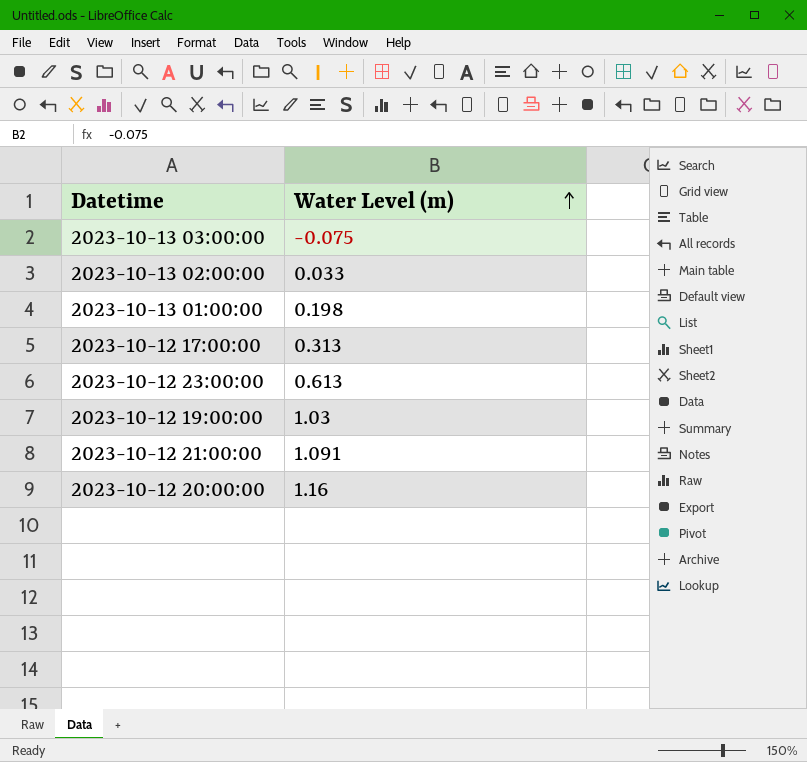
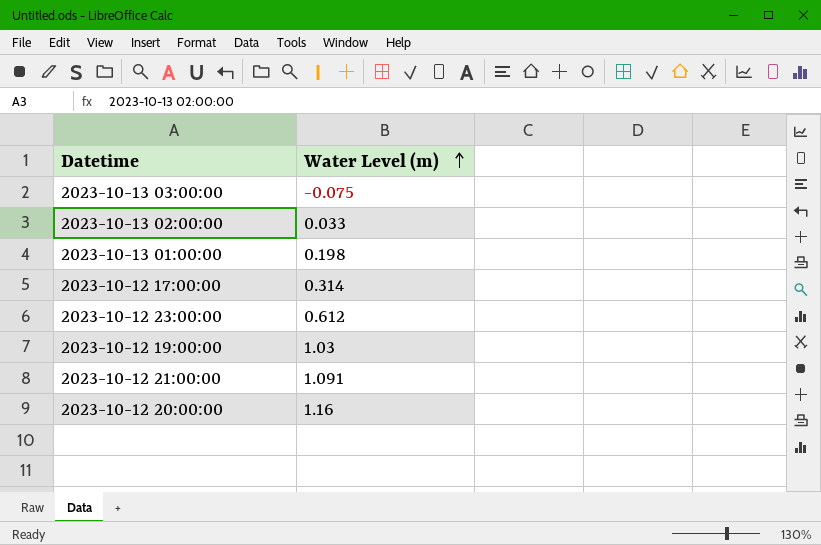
2023-10-12 17:00:00 | Water Level (m): 0.313 -> 0.314
2023-10-12 23:00:00 | Water Level (m): 0.613 -> 0.612

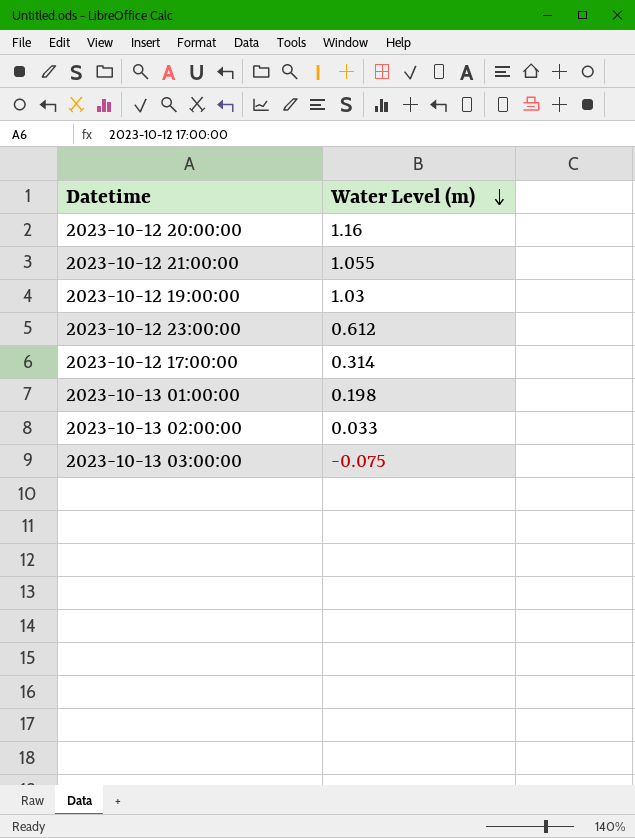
row order: Water Level (m) ascending -> Water Level (m) descending
2023-10-12 21:00:00 | Water Level (m): 1.091 -> 1.055

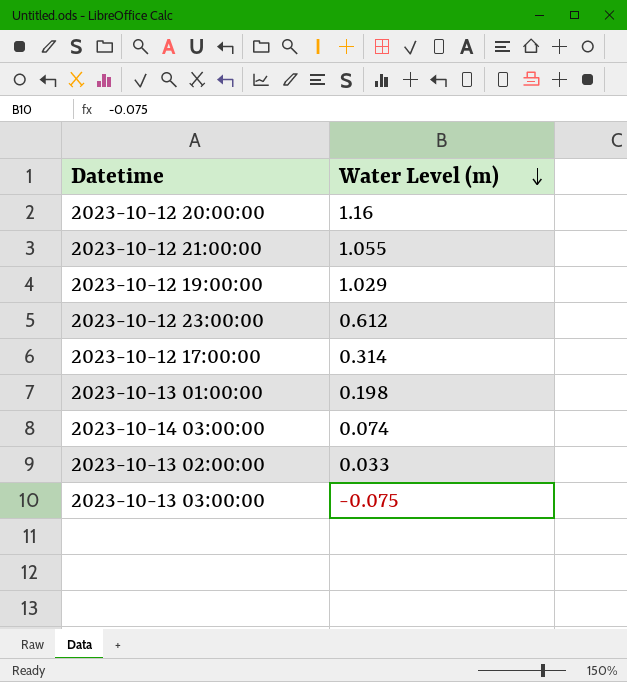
2023-10-12 19:00:00 | Water Level (m): 1.03 -> 1.029
row 2023-10-14 03:00:00: none -> 0.074

